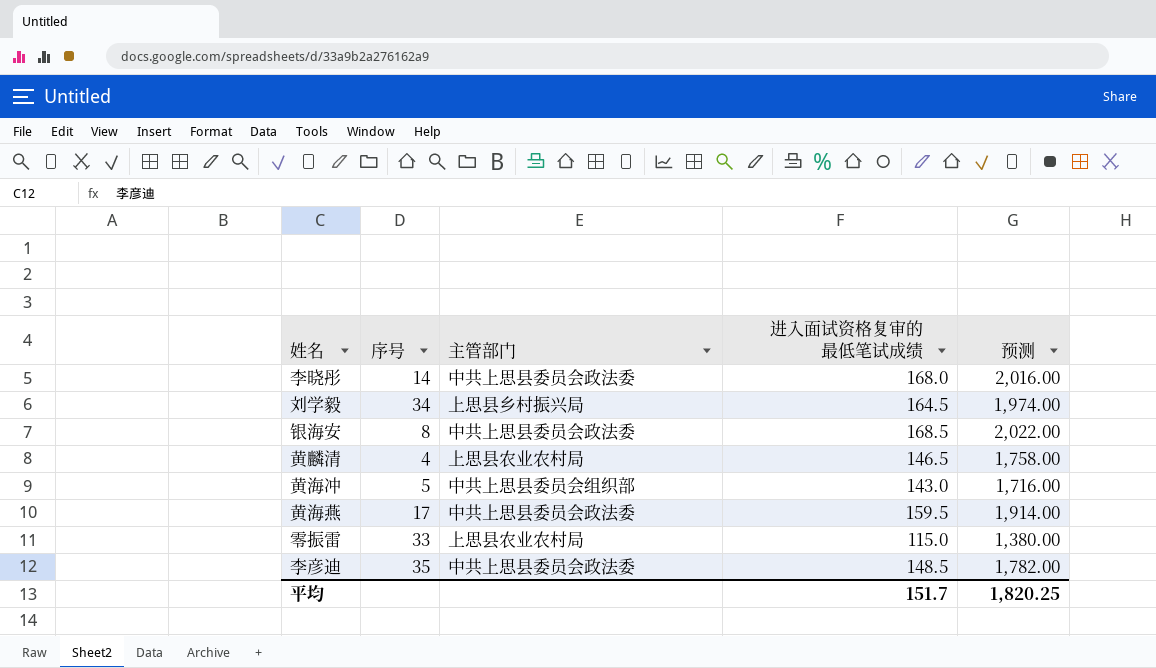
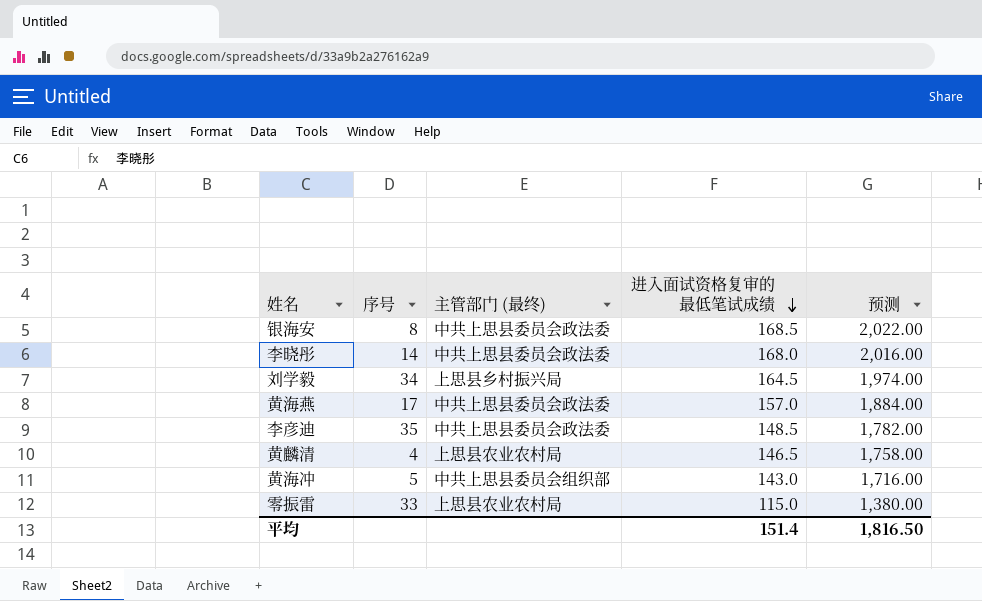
row order: none -> 进入面试资格复审的最低笔试成绩 descending
column name: 主管部门 -> 主管部门 (最终)
黄海燕 | 进入面试资格复审的最低笔试成绩: 159.5 -> 157.0
黄海燕 | 预测: 1,914.00 -> 1,884.00
平均 | 进入面试资格复审的最低笔试成绩: 151.7 -> 151.4
平均 | 预测: 1,820.25 -> 1,816.50

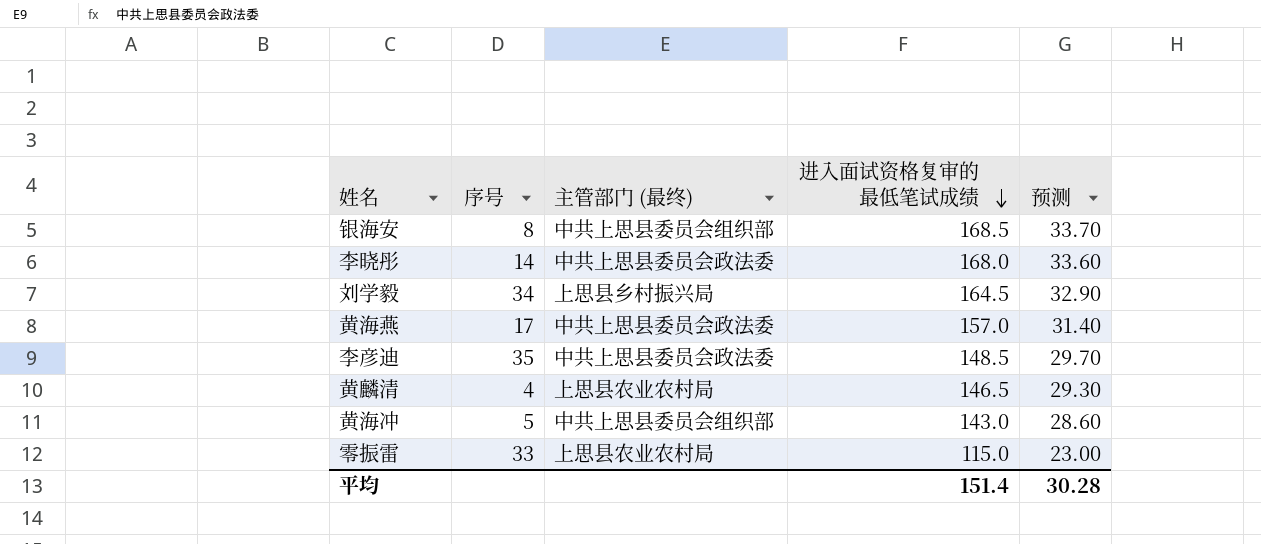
column 预测 | formula: [进入面试资格复审的最低笔试成绩] * 12 -> [进入面试资格复审的最低笔试成绩] * 0.2
银海安 | 主管部门 (最终): 中共上思县委员会政法委 -> 中共上思县委员会组织部
平均 | 预测: 1,816.50 -> 30.28

